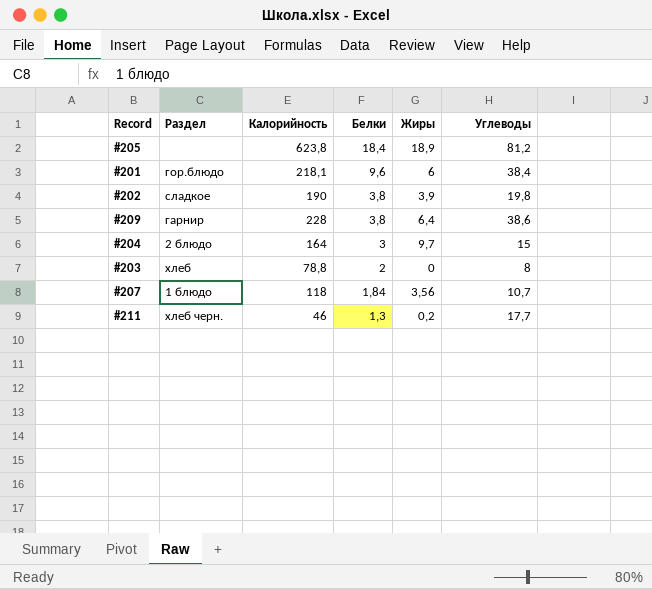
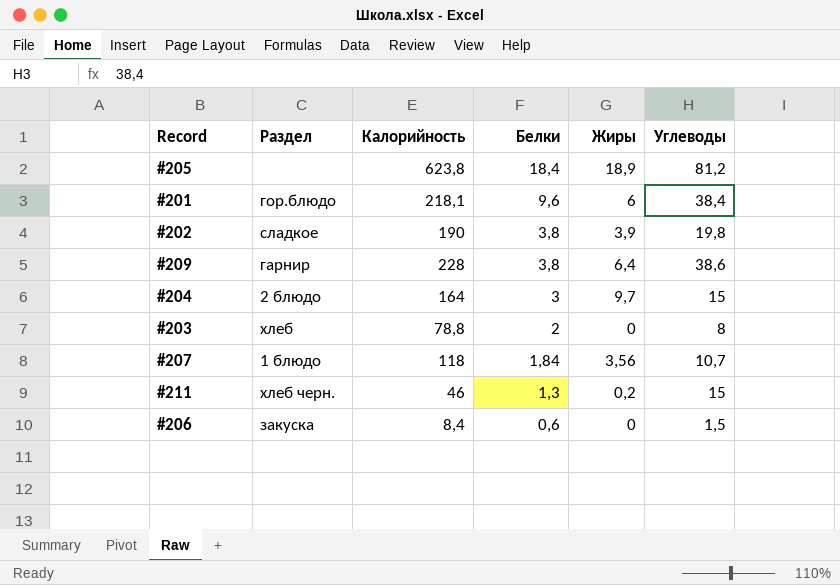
#211 | Углеводы: 17,7 -> 15
row #206: none -> закуска | 8,4 | 0,6 | 0 | 1,5

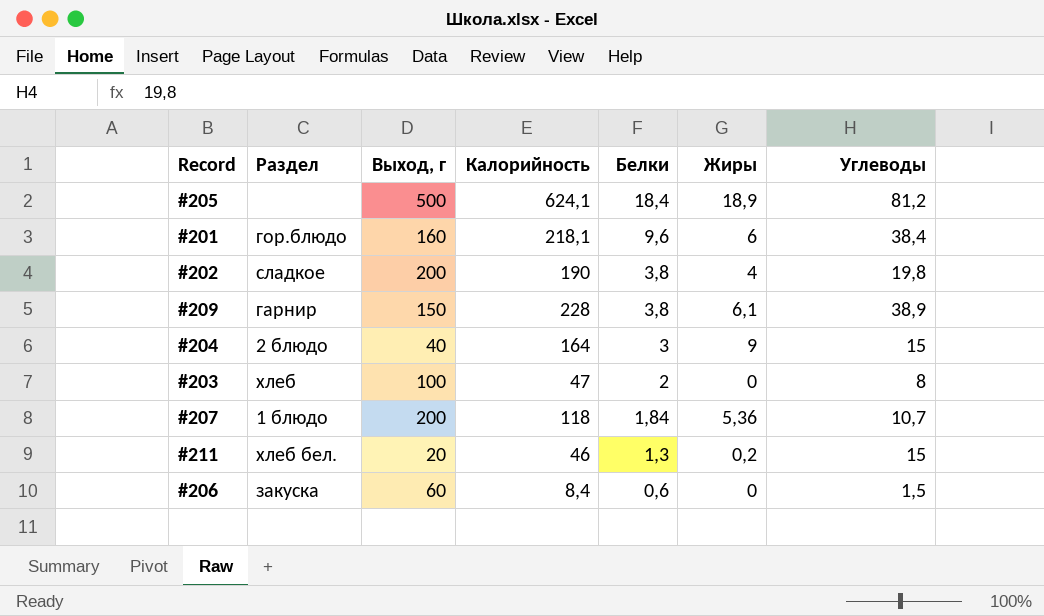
column Выход, г | position: none -> 3
#205 | Калорийность: 623,8 -> 624,1
#202 | Жиры: 3,9 -> 4
#209 | Жиры: 6,4 -> 6,1
#209 | Углеводы: 38,6 -> 38,9
#204 | Жиры: 9,7 -> 9
#203 | Калорийность: 78,8 -> 47
#207 | Жиры: 3,56 -> 5,36
#211 | Раздел: хлеб черн. -> хлеб бел.

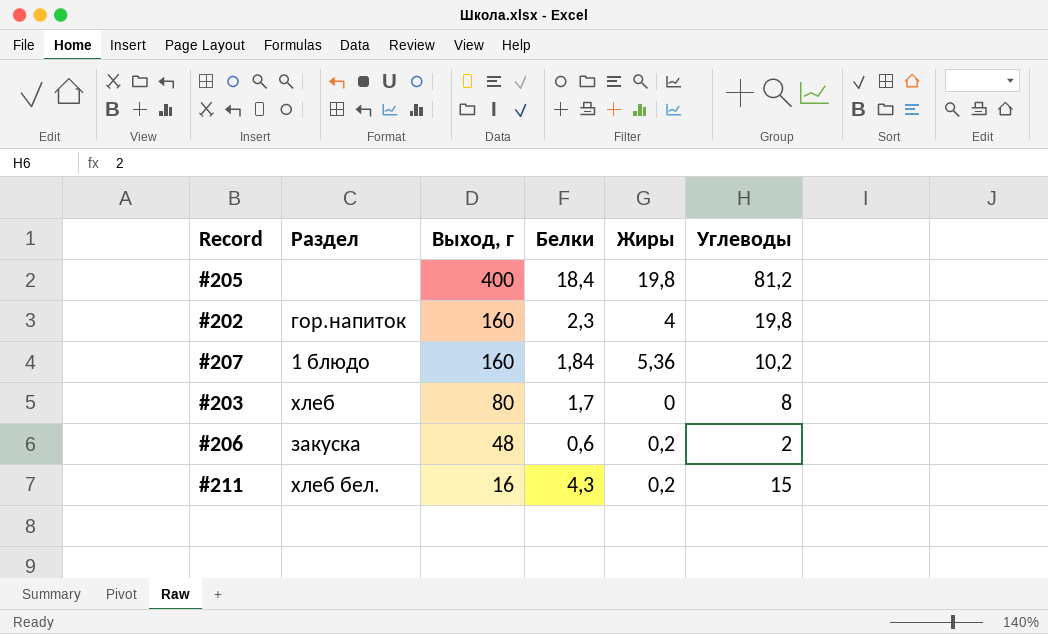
row order: Белки descending -> Выход, г descending
column Калорийность | position: 4 -> none
row #201: гор.блюдо | 160 | 218,1 | 9,6 | 6 | 38,4 -> none
row #209: гарнир | 150 | 228 | 3,8 | 6,1 | 38,9 -> none
row #204: 2 блюдо | 40 | 164 | 3 | 9 | 15 -> none
#205 | Выход, г: 500 -> 400
#205 | Жиры: 18,9 -> 19,8
#202 | Раздел: сладкое -> гор.напиток
#202 | Выход, г: 200 -> 160
#202 | Белки: 3,8 -> 2,3
#207 | Выход, г: 200 -> 160
#207 | Углеводы: 10,7 -> 10,2
#203 | Выход, г: 100 -> 80
#203 | Белки: 2 -> 1,7
#206 | Выход, г: 60 -> 48
#206 | Жиры: 0 -> 0,2
#206 | Углеводы: 1,5 -> 2
#211 | Выход, г: 20 -> 16
#211 | Белки: 1,3 -> 4,3

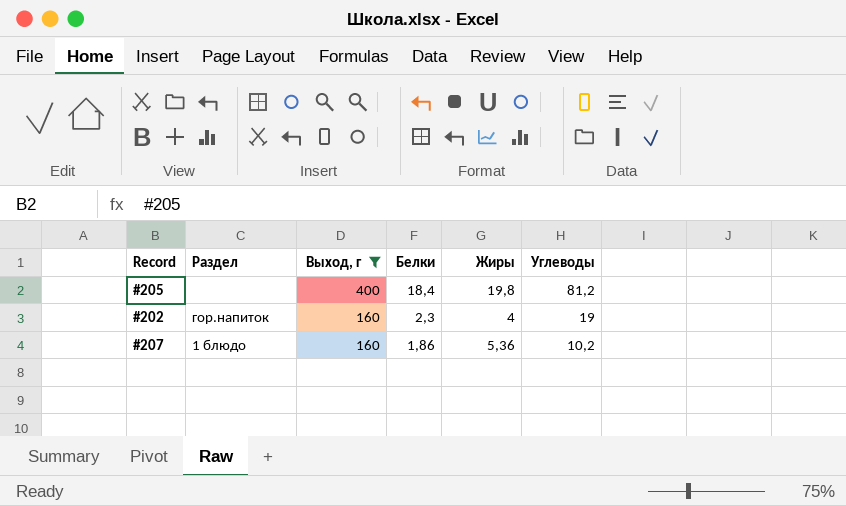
filter: none -> Выход, г >= 160
#202 | Углеводы: 19,8 -> 19
#207 | Белки: 1,84 -> 1,86

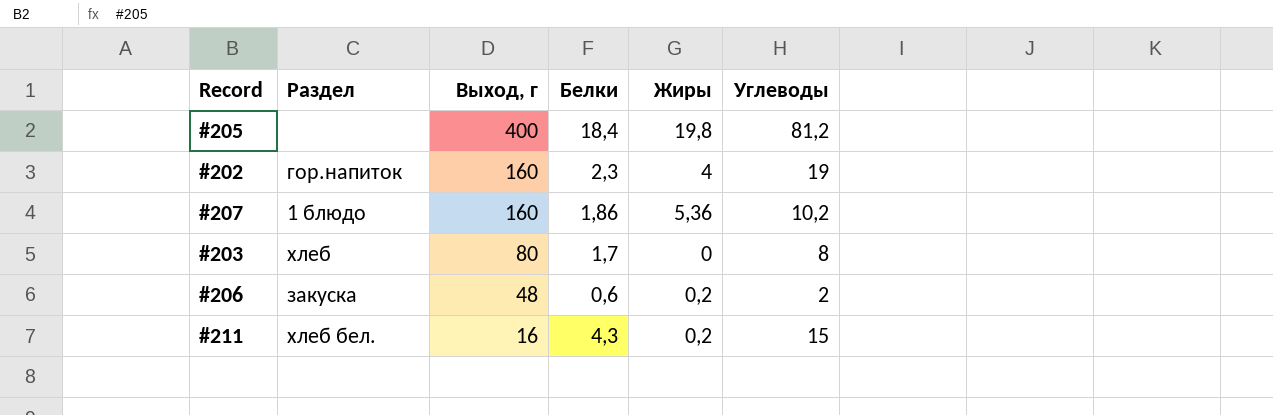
filter: Выход, г >= 160 -> none

